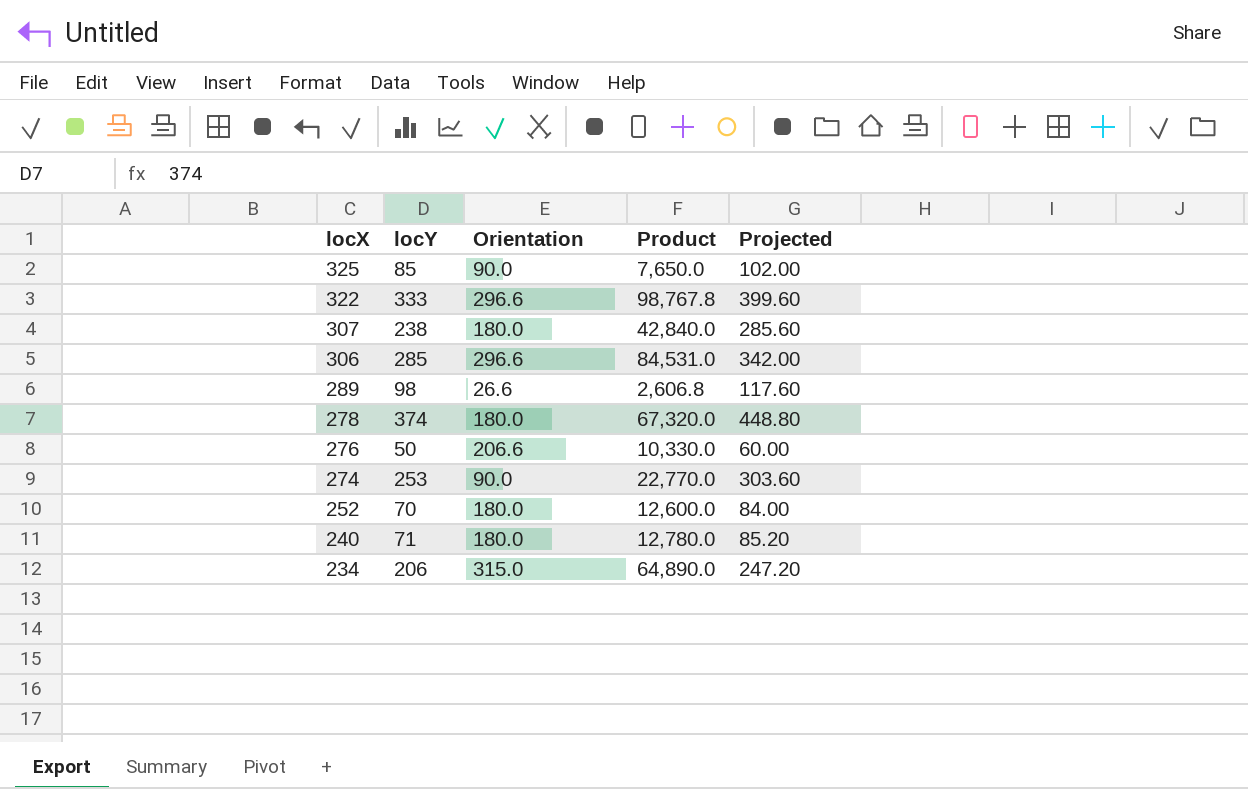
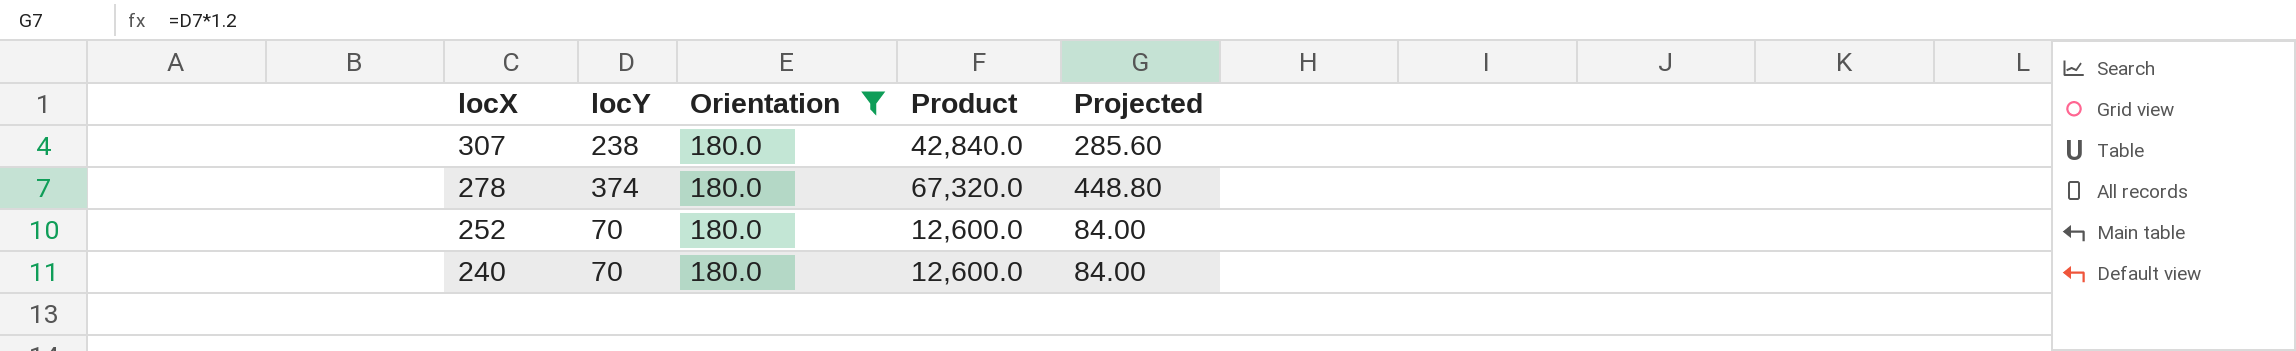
filter: none -> Orientation = 180.0
240 | locY: 71 -> 70
240 | Product: 12,780.0 -> 12,600.0
240 | Projected: 85.20 -> 84.00

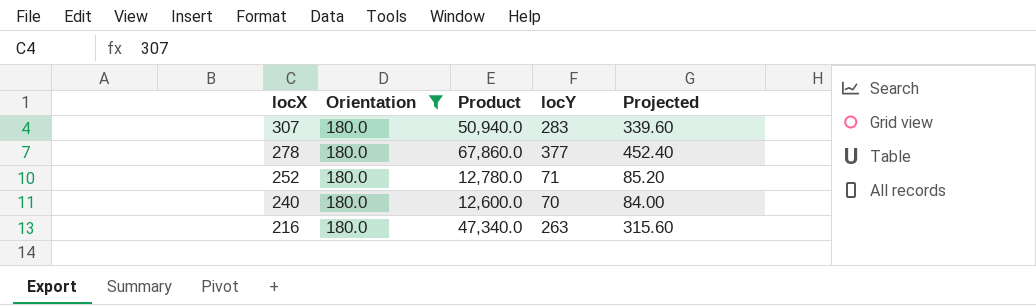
column locY | position: 2 -> 4
307 | Product: 42,840.0 -> 50,940.0
307 | locY: 238 -> 283
307 | Projected: 285.60 -> 339.60
278 | Product: 67,320.0 -> 67,860.0
278 | locY: 374 -> 377
278 | Projected: 448.80 -> 452.40
252 | Product: 12,600.0 -> 12,780.0
252 | locY: 70 -> 71
252 | Projected: 84.00 -> 85.20
row 216: none -> 180.0 | 47,340.0 | 263 | 315.60

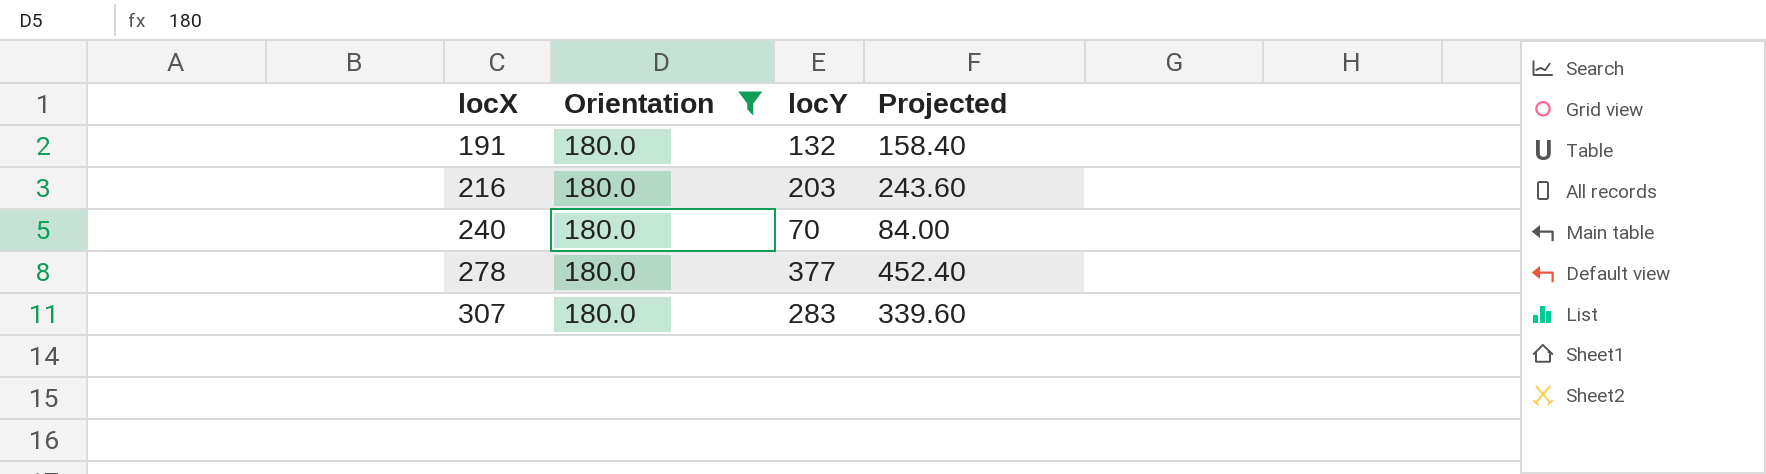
row order: locX descending -> locX ascending
column Product | formula: [Orientation] * [locY] -> none
row 252: 180.0 | 12,780.0 | 71 | 85.20 -> none
row 191: none -> 180.0 | 132 | 158.40
216 | locY: 263 -> 203
216 | Projected: 315.60 -> 243.60

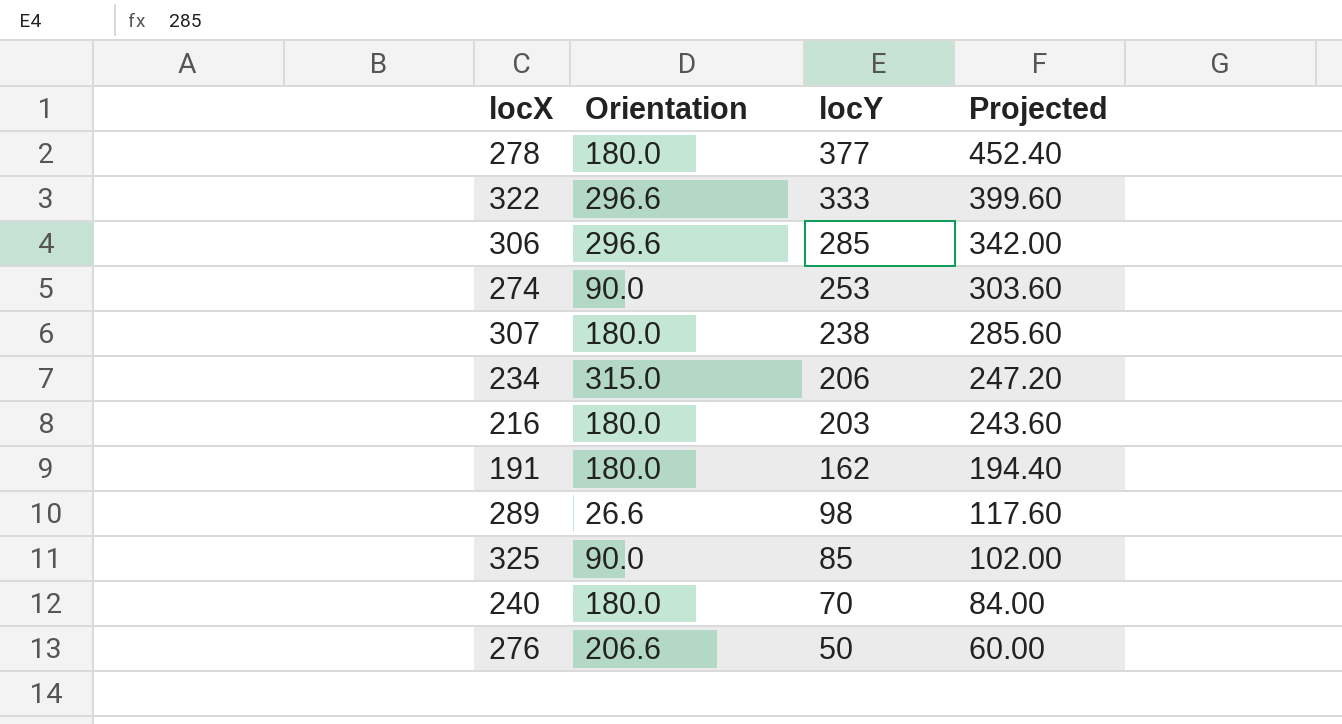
filter: Orientation = 180.0 -> none
row order: locX ascending -> locY descending
307 | locY: 283 -> 238
307 | Projected: 339.60 -> 285.60
191 | locY: 132 -> 162
191 | Projected: 158.40 -> 194.40

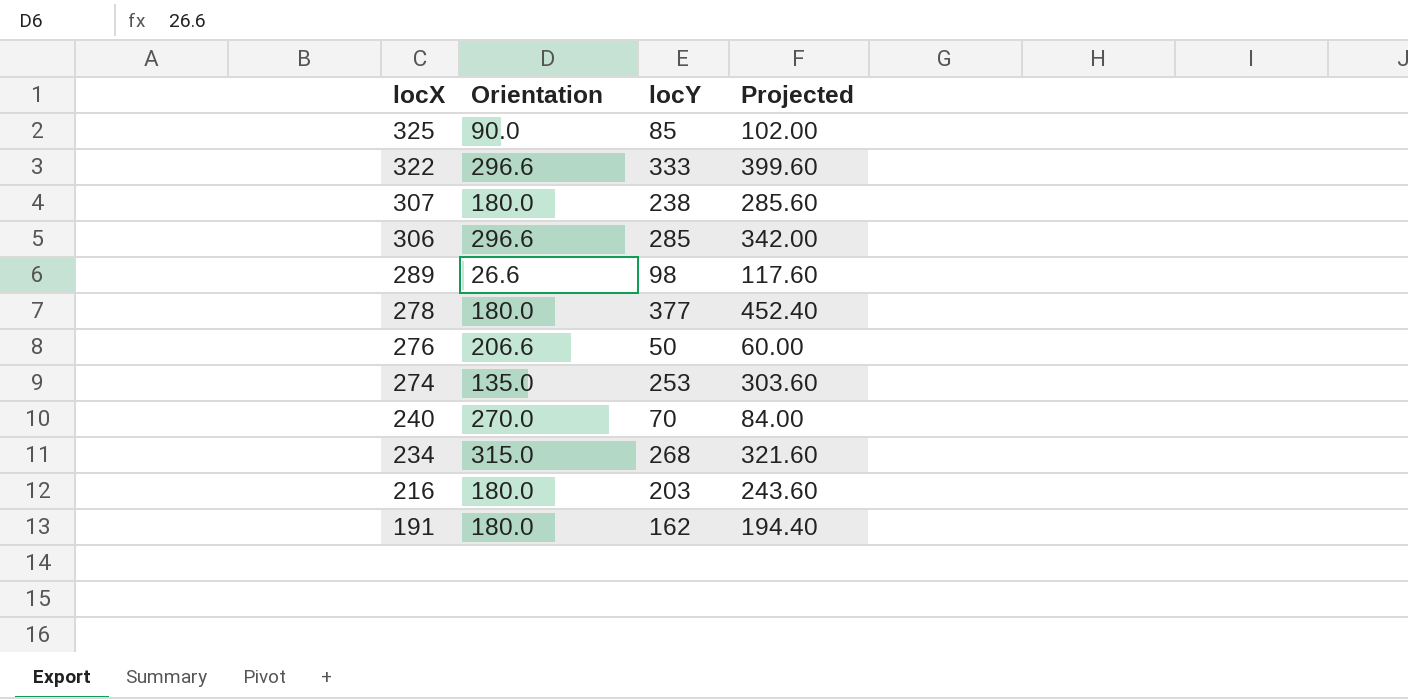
row order: locY descending -> locX descending
274 | Orientation: 90.0 -> 135.0
240 | Orientation: 180.0 -> 270.0
234 | locY: 206 -> 268
234 | Projected: 247.20 -> 321.60

